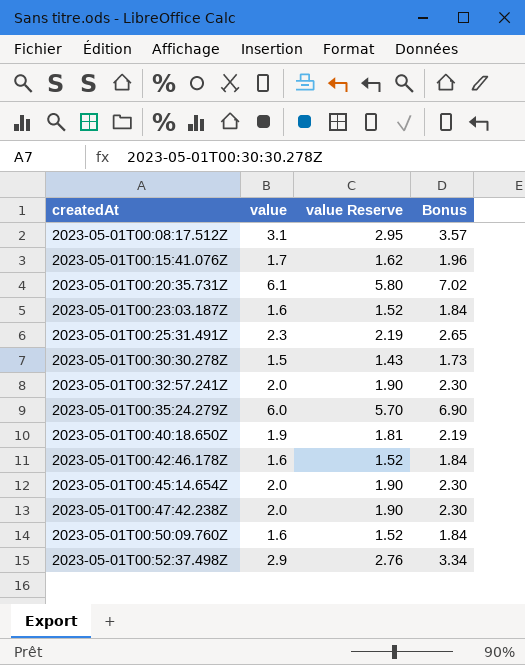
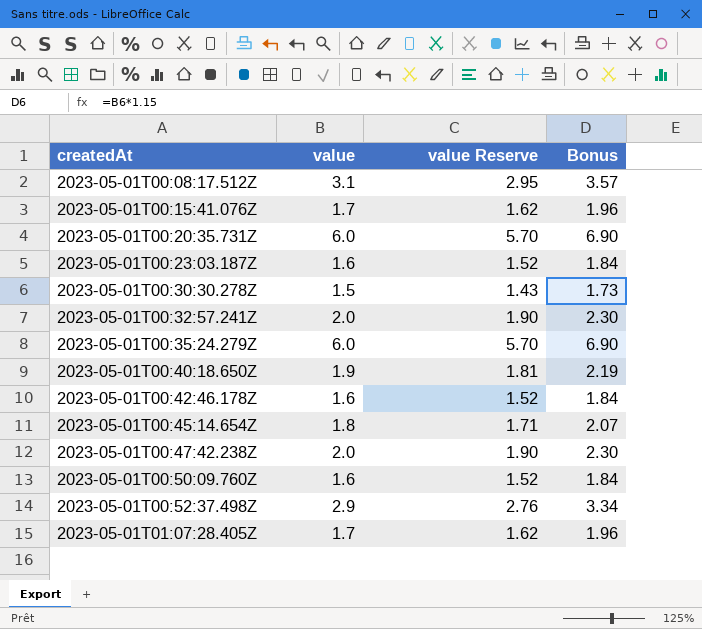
row 2023-05-01T00:25:31.491Z: 2.3 | 2.19 | 2.65 -> none
2023-05-01T00:20:35.731Z | value: 6.1 -> 6.0
2023-05-01T00:20:35.731Z | value Reserve: 5.80 -> 5.70
2023-05-01T00:20:35.731Z | Bonus: 7.02 -> 6.90
2023-05-01T00:45:14.654Z | value: 2.0 -> 1.8
2023-05-01T00:45:14.654Z | value Reserve: 1.90 -> 1.71
2023-05-01T00:45:14.654Z | Bonus: 2.30 -> 2.07
row 2023-05-01T01:07:28.405Z: none -> 1.7 | 1.62 | 1.96

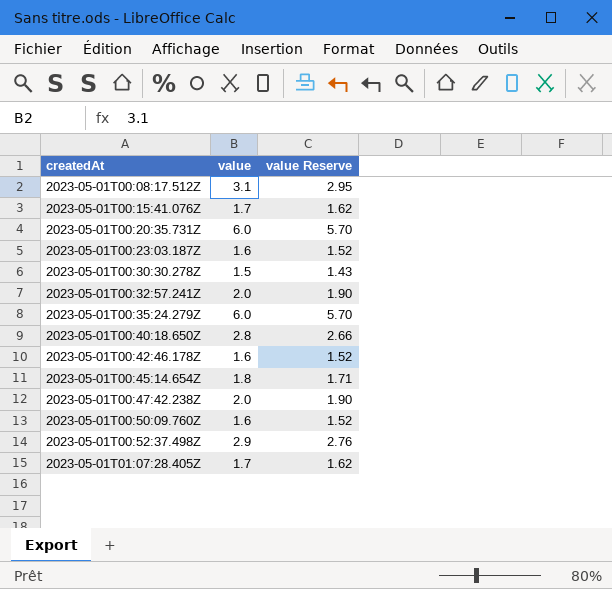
column Bonus | formula: [value] * 1.15 -> none
2023-05-01T00:40:18.650Z | value: 1.9 -> 2.8
2023-05-01T00:40:18.650Z | value Reserve: 1.81 -> 2.66

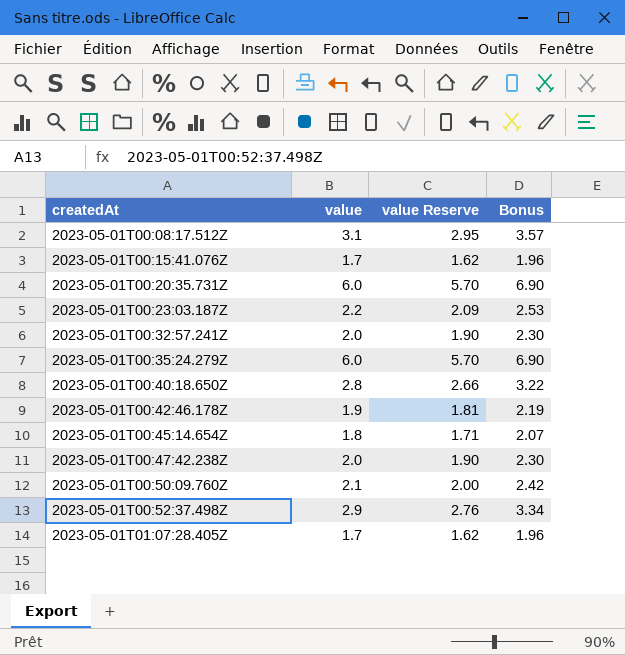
column Bonus | formula: none -> [value] * 1.15
row 2023-05-01T00:30:30.278Z: 1.5 | 1.43 -> none
2023-05-01T00:23:03.187Z | value: 1.6 -> 2.2
2023-05-01T00:23:03.187Z | value Reserve: 1.52 -> 2.09
2023-05-01T00:42:46.178Z | value: 1.6 -> 1.9
2023-05-01T00:42:46.178Z | value Reserve: 1.52 -> 1.81
2023-05-01T00:50:09.760Z | value: 1.6 -> 2.1
2023-05-01T00:50:09.760Z | value Reserve: 1.52 -> 2.00

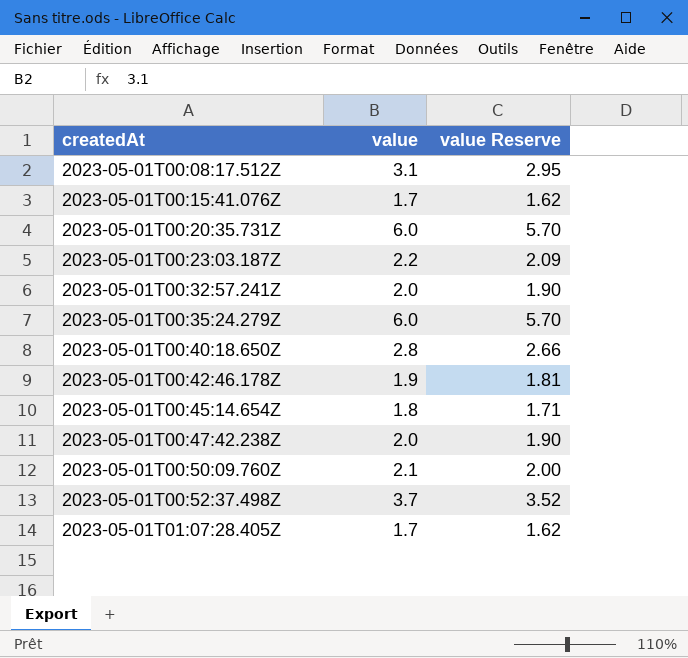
column Bonus | formula: [value] * 1.15 -> none
2023-05-01T00:52:37.498Z | value: 2.9 -> 3.7
2023-05-01T00:52:37.498Z | value Reserve: 2.76 -> 3.52

